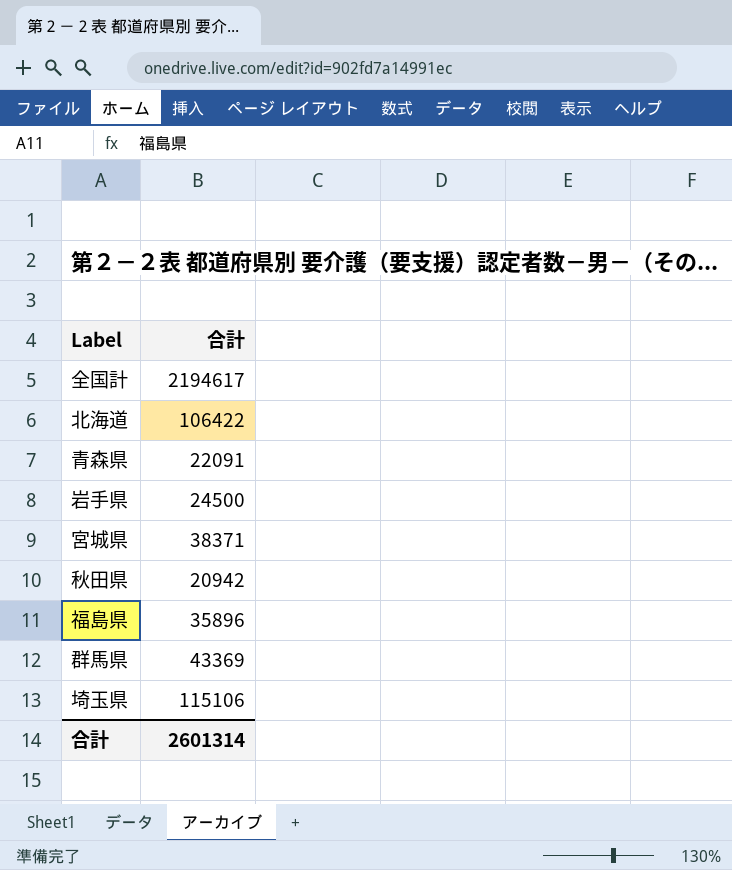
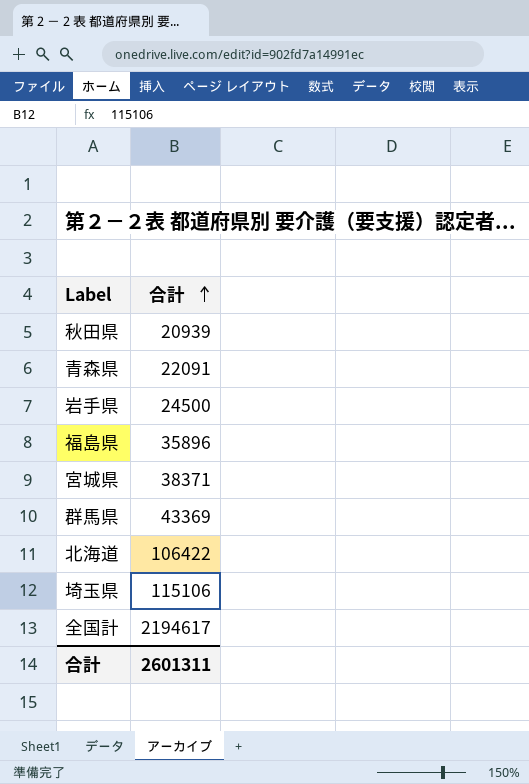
row order: none -> 合計 ascending
秋田県 | 合計: 20942 -> 20939
合計 | 合計: 2601314 -> 2601311

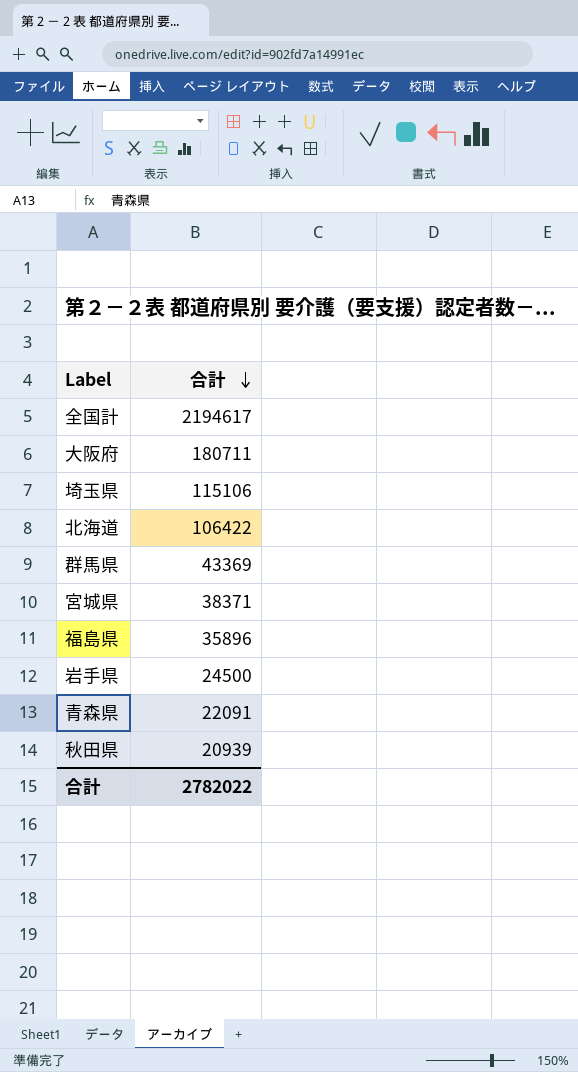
row order: 合計 ascending -> 合計 descending
row 大阪府: none -> 180711
合計 | 合計: 2601311 -> 2782022

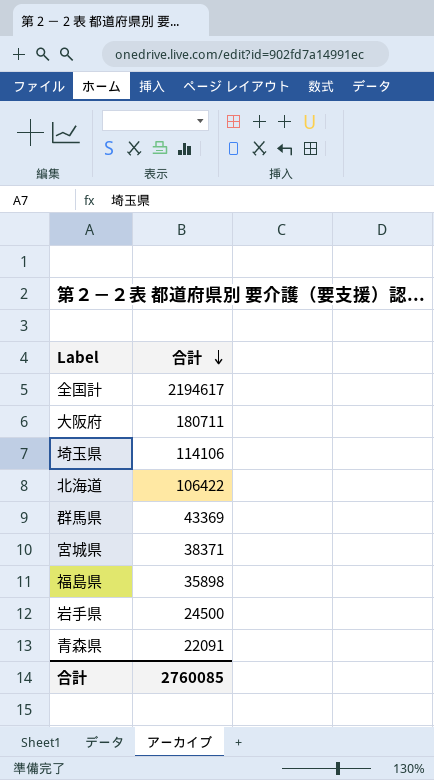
row 秋田県: 20939 -> none
埼玉県 | 合計: 115106 -> 114106
福島県 | 合計: 35896 -> 35898
合計 | 合計: 2782022 -> 2760085

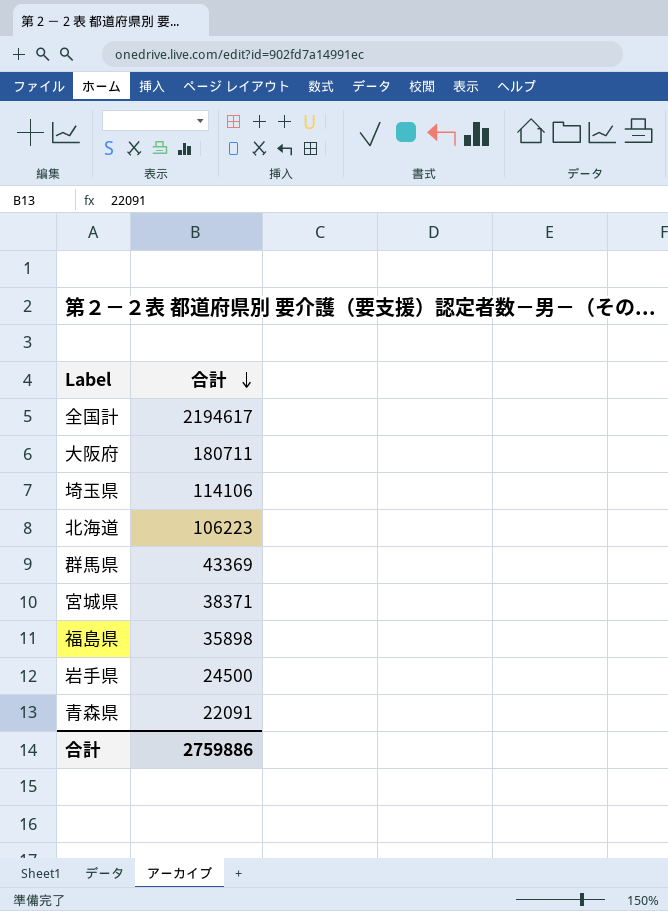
北海道 | 合計: 106422 -> 106223
合計 | 合計: 2760085 -> 2759886

